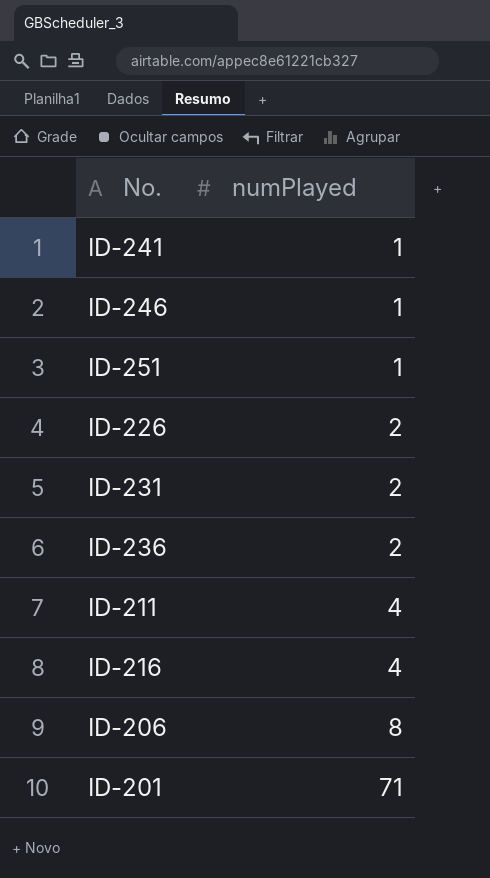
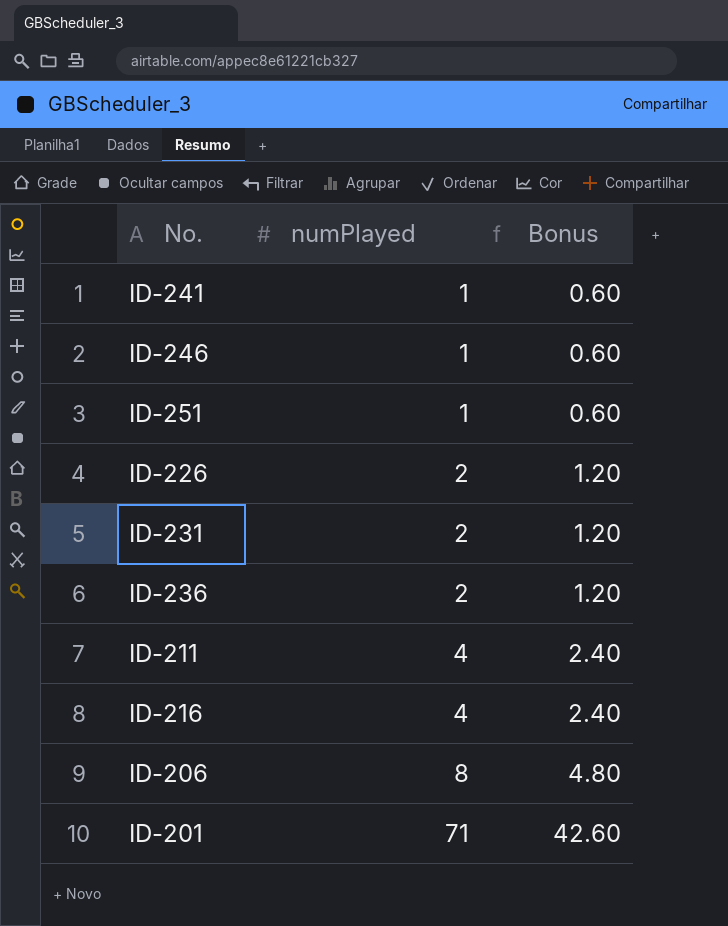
column Bonus | formula: none -> [numPlayed] * 0.6

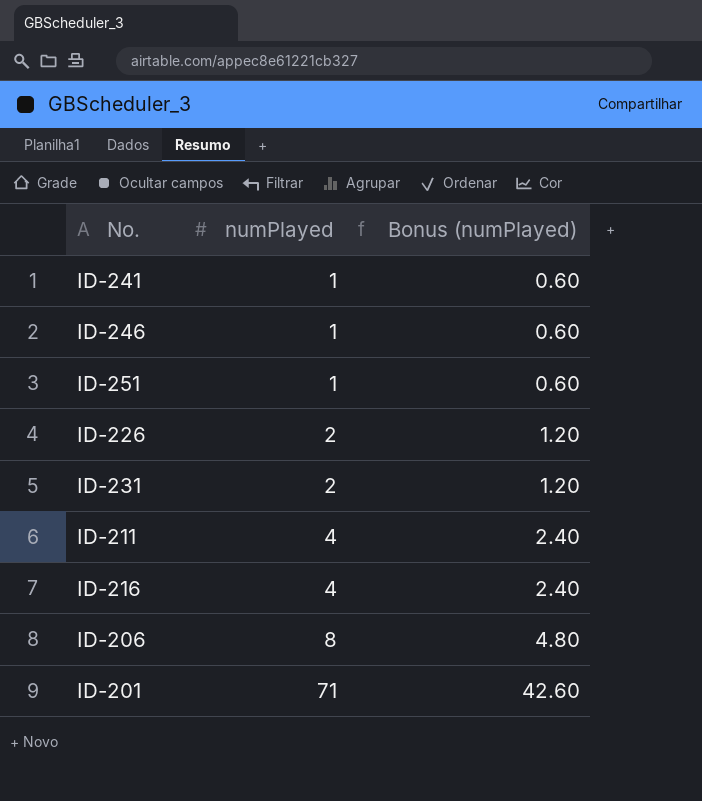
column name: Bonus -> Bonus (numPlayed)
row ID-236: 2 | 1.20 -> none

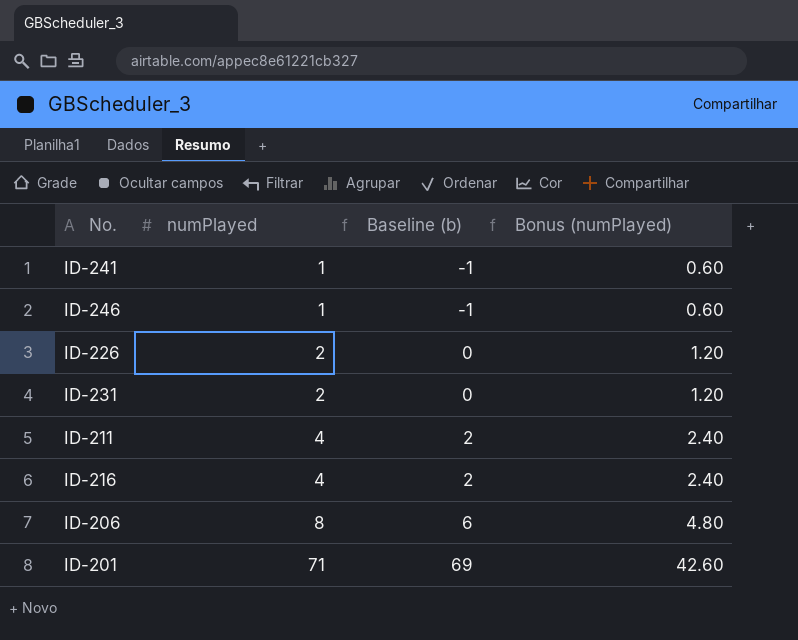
column Baseline (b) | formula: none -> [numPlayed] - 2
row ID-251: 1 | 0.60 -> none

